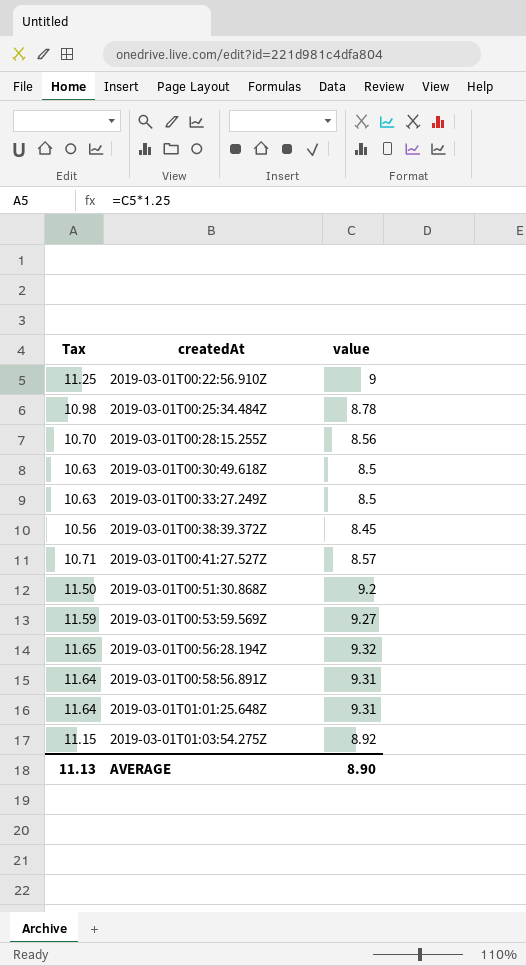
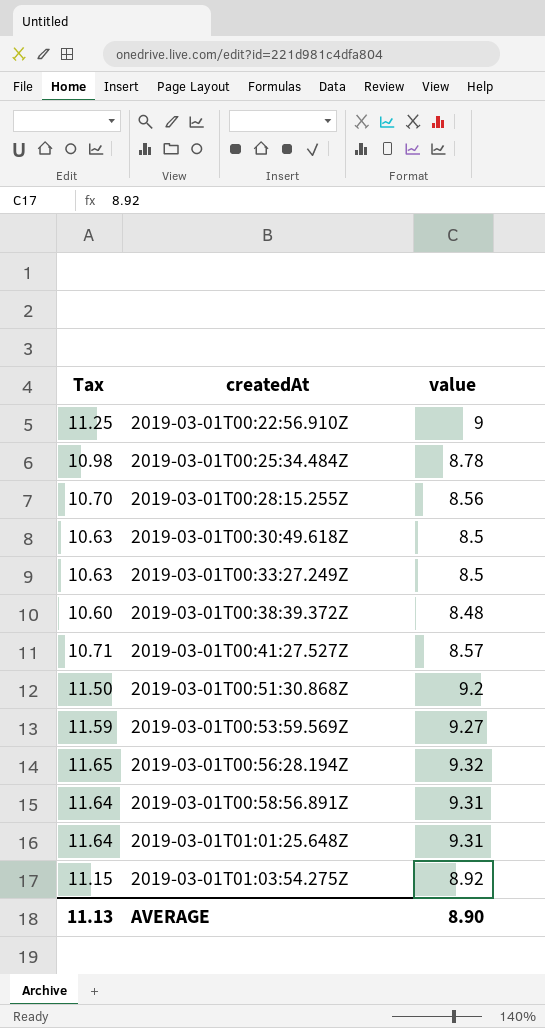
2019-03-01T00:38:39.372Z | Tax: 10.56 -> 10.60
2019-03-01T00:38:39.372Z | value: 8.45 -> 8.48

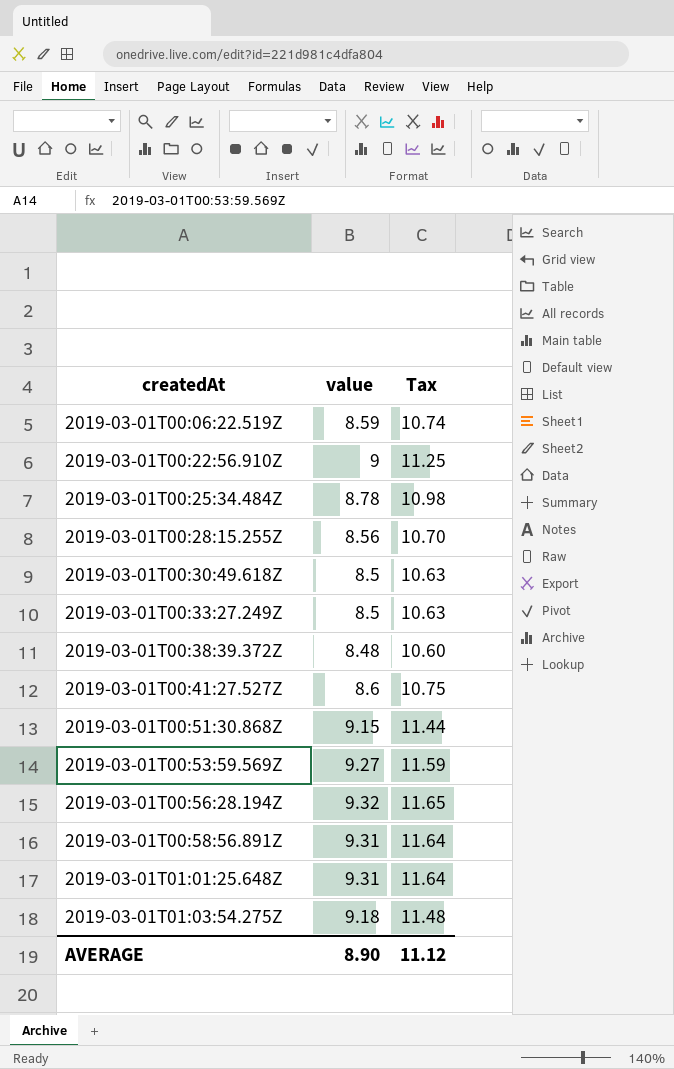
column Tax | position: 1 -> 3
row 2019-03-01T00:06:22.519Z: none -> 8.59 | 10.74
2019-03-01T00:41:27.527Z | value: 8.57 -> 8.6
2019-03-01T00:41:27.527Z | Tax: 10.71 -> 10.75
2019-03-01T00:51:30.868Z | value: 9.2 -> 9.15
2019-03-01T00:51:30.868Z | Tax: 11.50 -> 11.44
2019-03-01T01:03:54.275Z | value: 8.92 -> 9.18
2019-03-01T01:03:54.275Z | Tax: 11.15 -> 11.48
AVERAGE | Tax: 11.13 -> 11.12

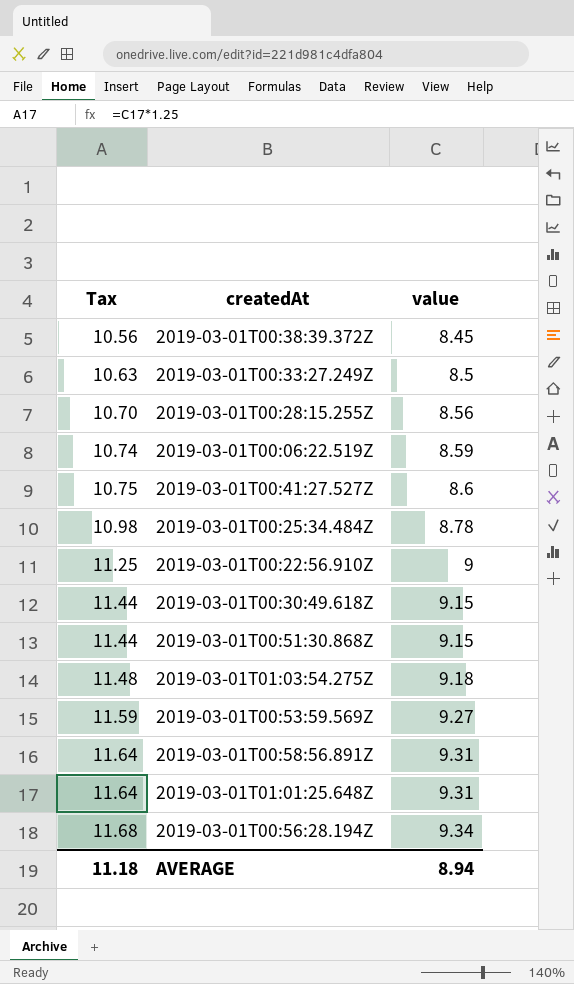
row order: createdAt ascending -> Tax ascending
column Tax | position: 3 -> 1
2019-03-01T00:38:39.372Z | Tax: 10.60 -> 10.56
2019-03-01T00:38:39.372Z | value: 8.48 -> 8.45
2019-03-01T00:30:49.618Z | Tax: 10.63 -> 11.44
2019-03-01T00:30:49.618Z | value: 8.5 -> 9.15
2019-03-01T00:56:28.194Z | Tax: 11.65 -> 11.68
2019-03-01T00:56:28.194Z | value: 9.32 -> 9.34
AVERAGE | Tax: 11.12 -> 11.18
AVERAGE | value: 8.90 -> 8.94

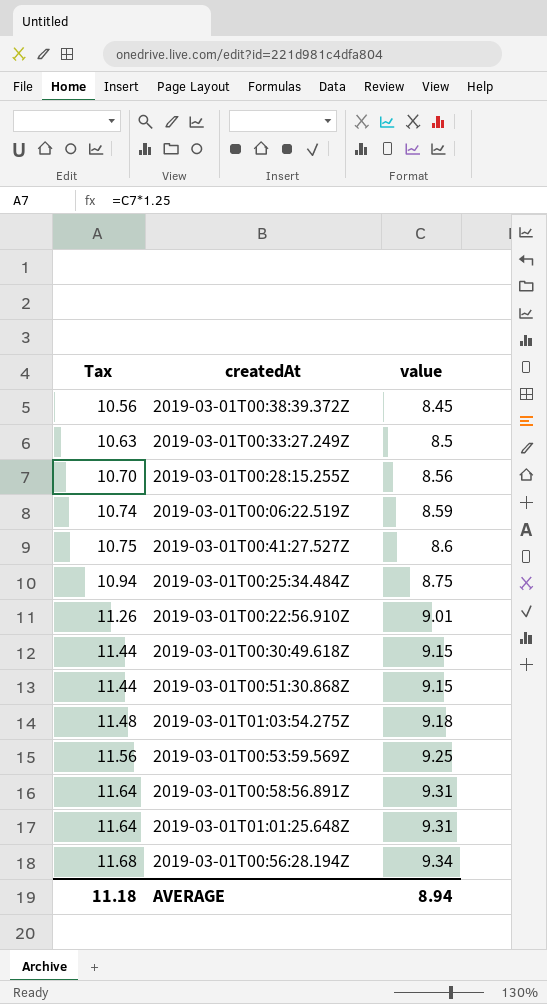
2019-03-01T00:25:34.484Z | Tax: 10.98 -> 10.94
2019-03-01T00:25:34.484Z | value: 8.78 -> 8.75
2019-03-01T00:22:56.910Z | Tax: 11.25 -> 11.26
2019-03-01T00:22:56.910Z | value: 9 -> 9.01
2019-03-01T00:53:59.569Z | Tax: 11.59 -> 11.56
2019-03-01T00:53:59.569Z | value: 9.27 -> 9.25

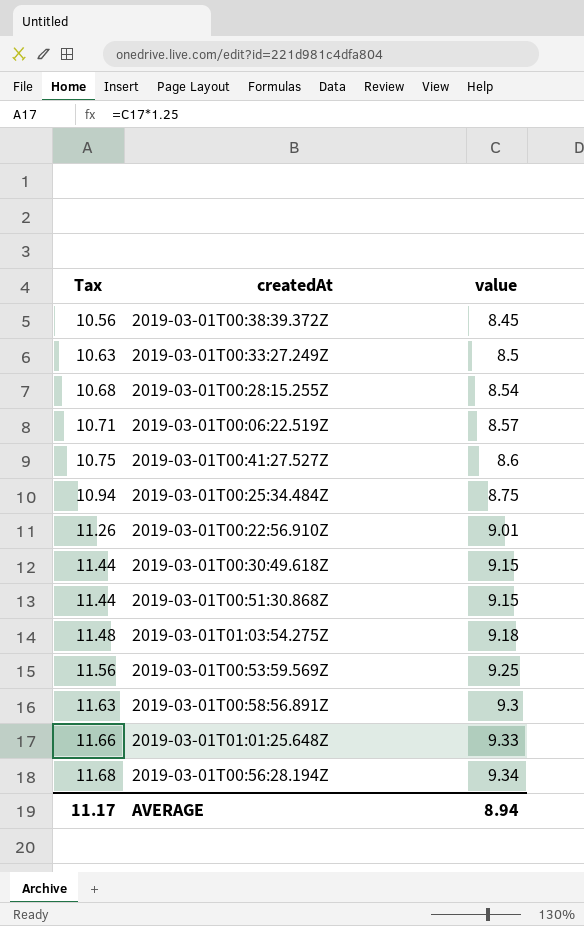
2019-03-01T00:28:15.255Z | Tax: 10.70 -> 10.68
2019-03-01T00:28:15.255Z | value: 8.56 -> 8.54
2019-03-01T00:06:22.519Z | Tax: 10.74 -> 10.71
2019-03-01T00:06:22.519Z | value: 8.59 -> 8.57
2019-03-01T00:58:56.891Z | Tax: 11.64 -> 11.63
2019-03-01T00:58:56.891Z | value: 9.31 -> 9.3
2019-03-01T01:01:25.648Z | Tax: 11.64 -> 11.66
2019-03-01T01:01:25.648Z | value: 9.31 -> 9.33
AVERAGE | Tax: 11.18 -> 11.17

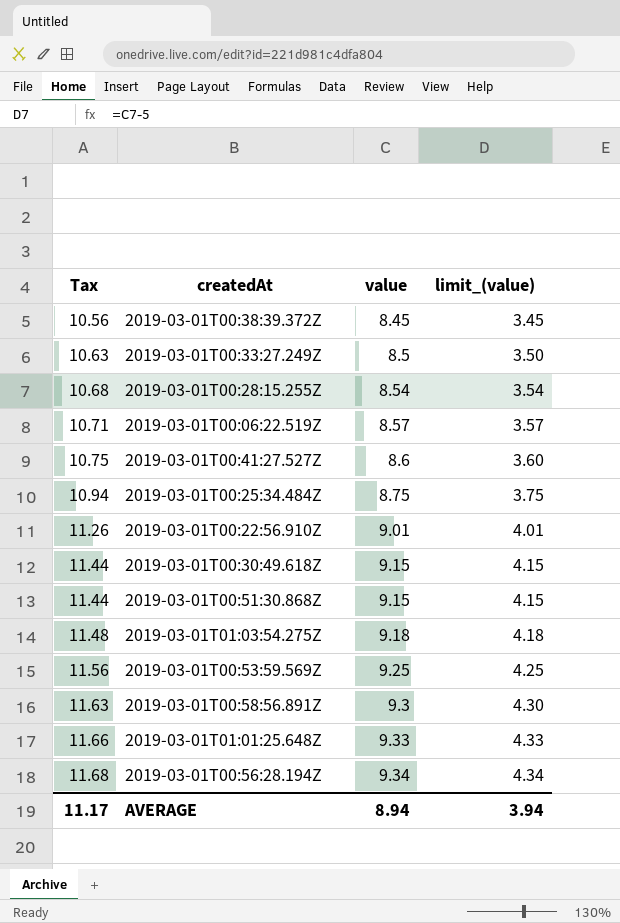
column limit_(value) | formula: none -> [value] - 5

